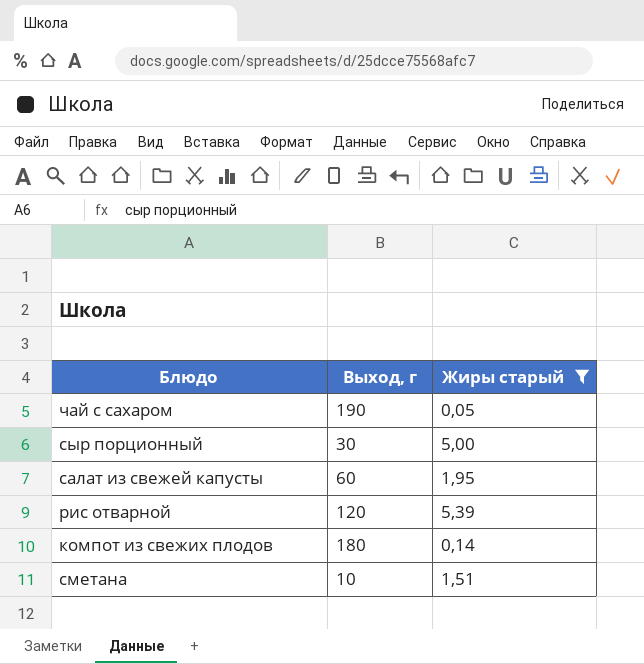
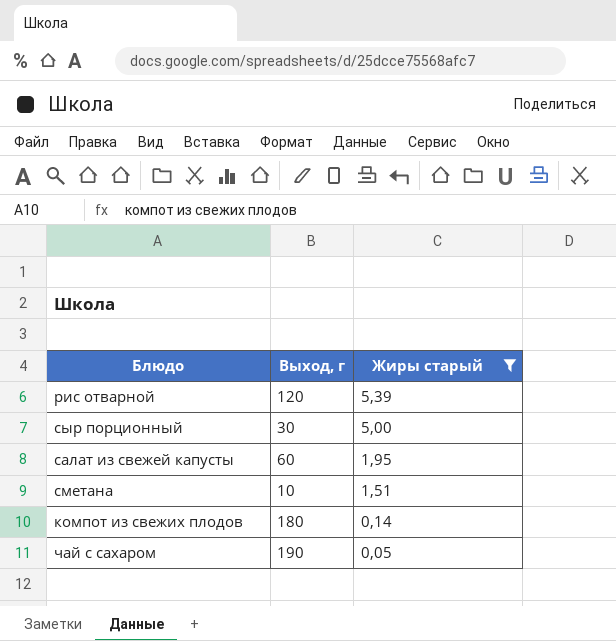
row order: none -> Жиры старый descending

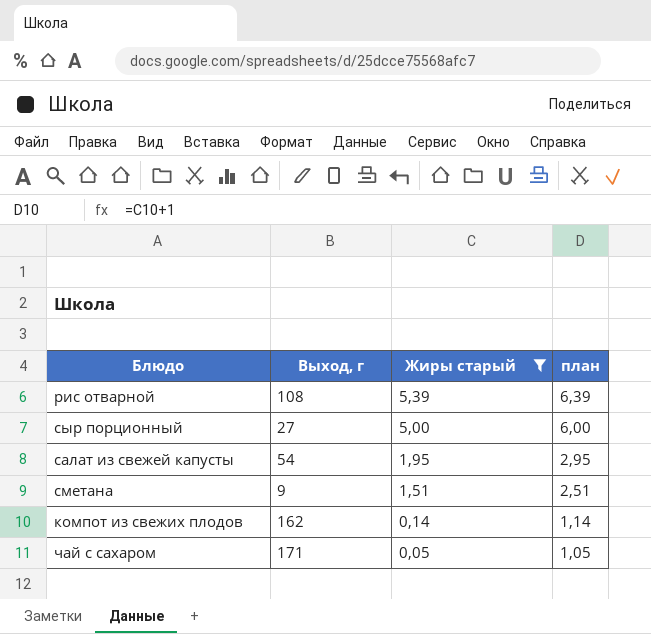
column план | formula: none -> [Жиры старый] + 1
рис отварной | Выход, г: 120 -> 108
сыр порционный | Выход, г: 30 -> 27
салат из свежей капусты | Выход, г: 60 -> 54
сметана | Выход, г: 10 -> 9
компот из свежих плодов | Выход, г: 180 -> 162
чай с сахаром | Выход, г: 190 -> 171

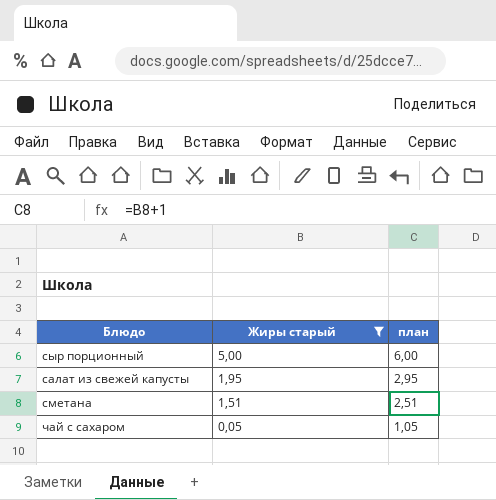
column Выход, г | position: 2 -> none
row рис отварной: 108 | 5,39 | 6,39 -> none
row компот из свежих плодов: 162 | 0,14 | 1,14 -> none

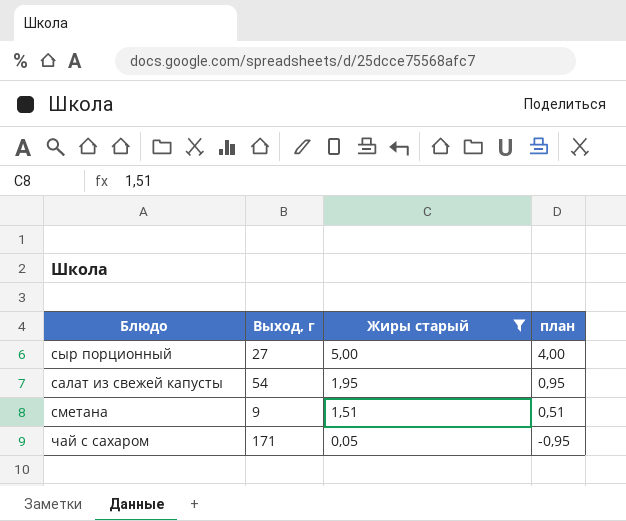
column Выход, г | position: none -> 2
column план | formula: [Жиры старый] + 1 -> [Жиры старый] - 1

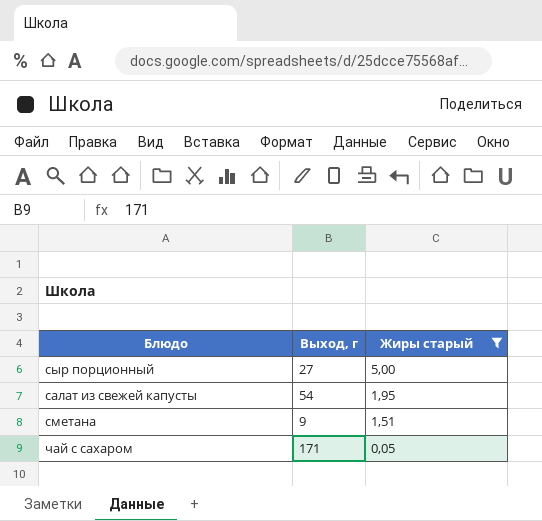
column план | formula: [Жиры старый] - 1 -> none

